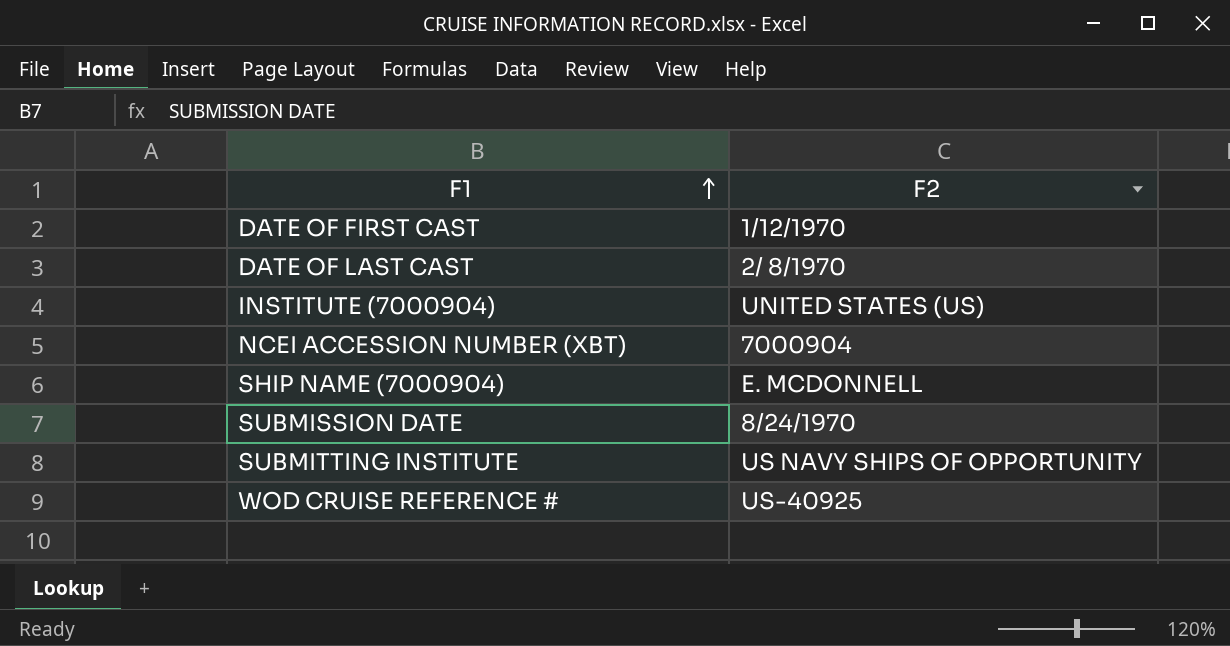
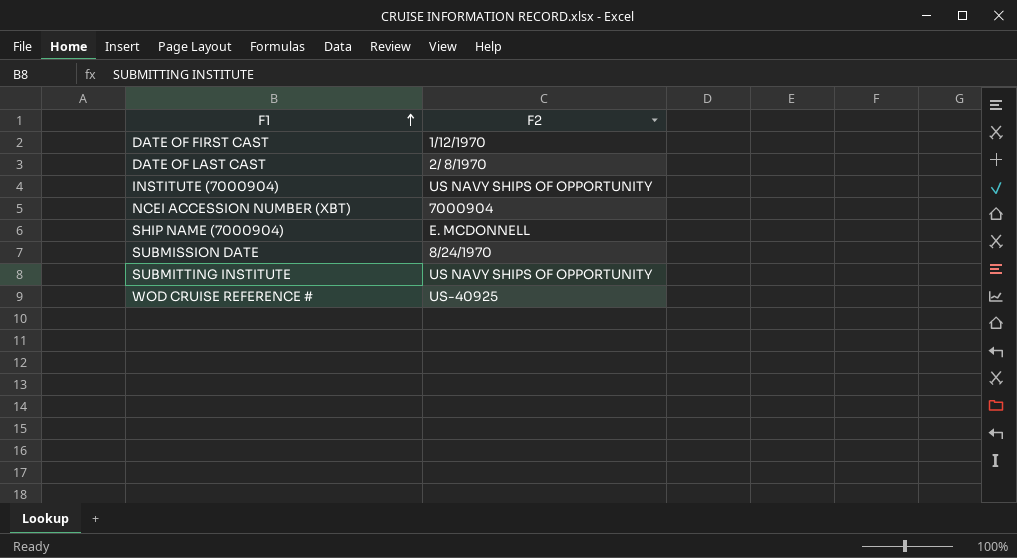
INSTITUTE (7000904) | F2: UNITED STATES (US) -> US NAVY SHIPS OF OPPORTUNITY

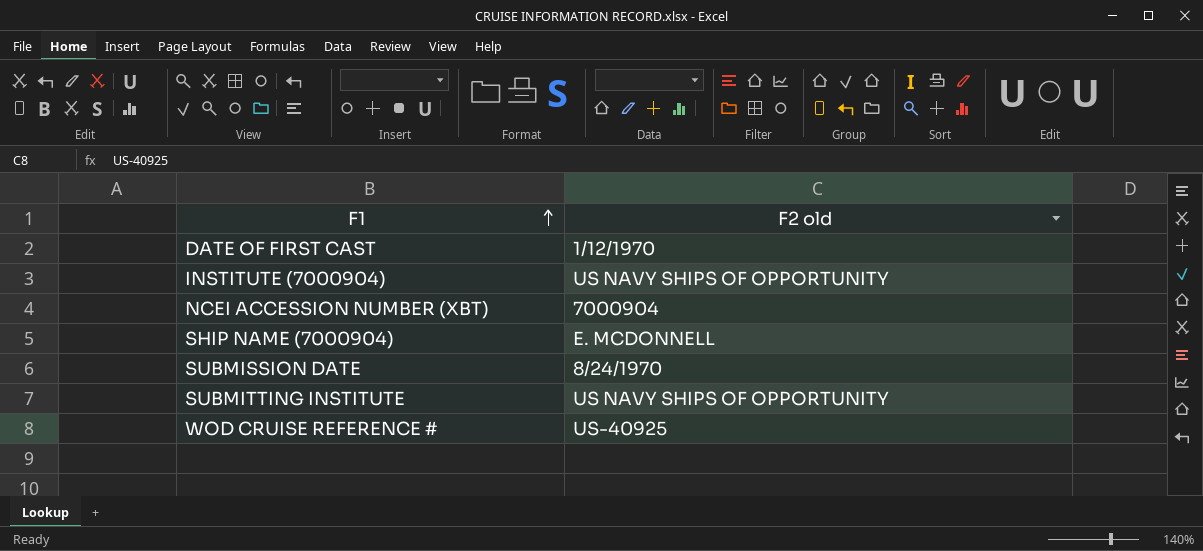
column name: F2 -> F2 old
row DATE OF LAST CAST: 2/ 8/1970 -> none

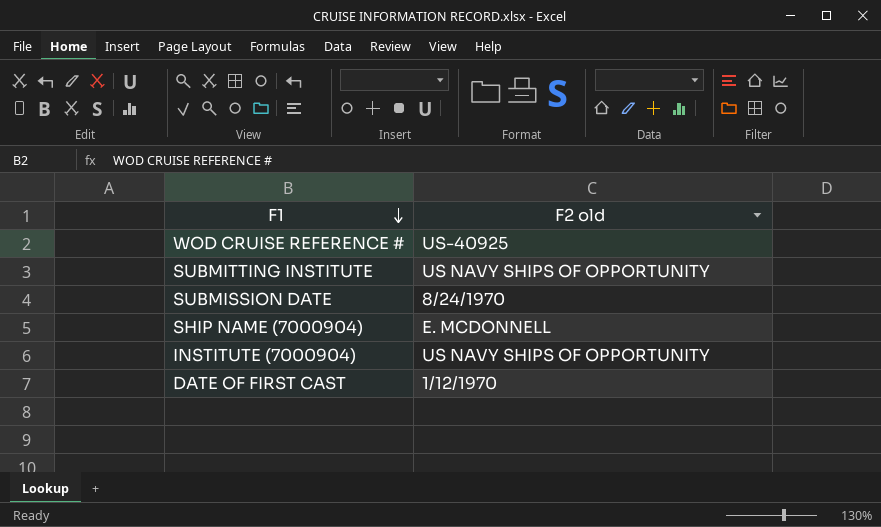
row order: F1 ascending -> F1 descending
row NCEI ACCESSION NUMBER (XBT): 7000904 -> none

